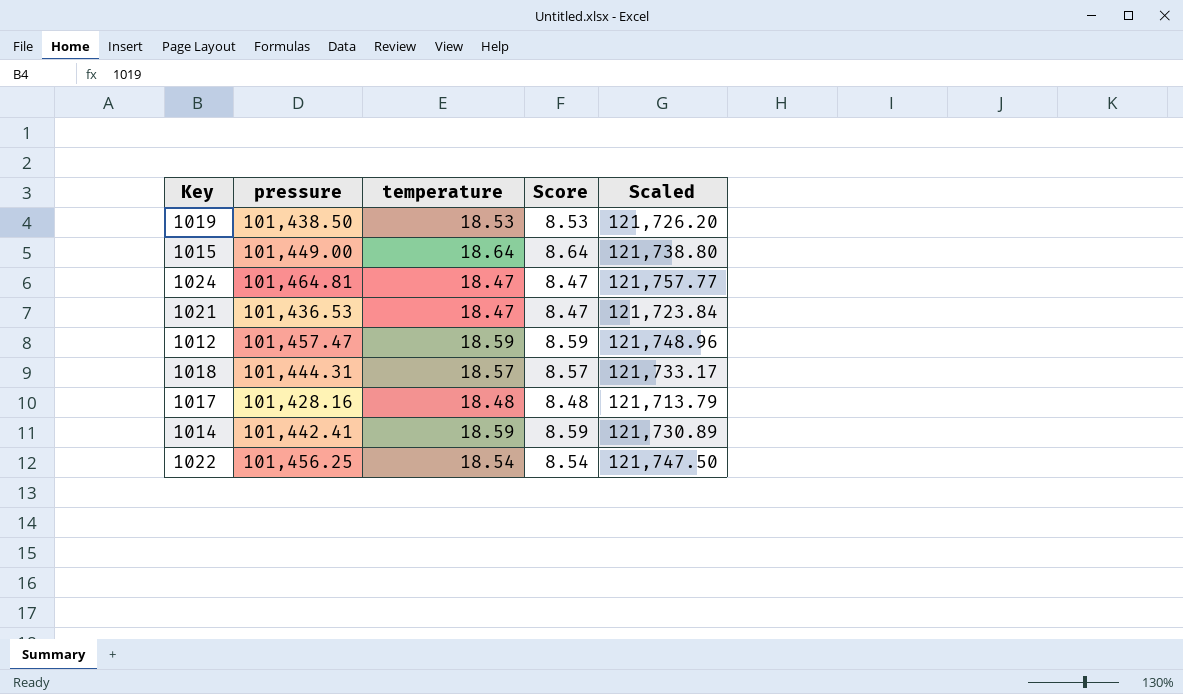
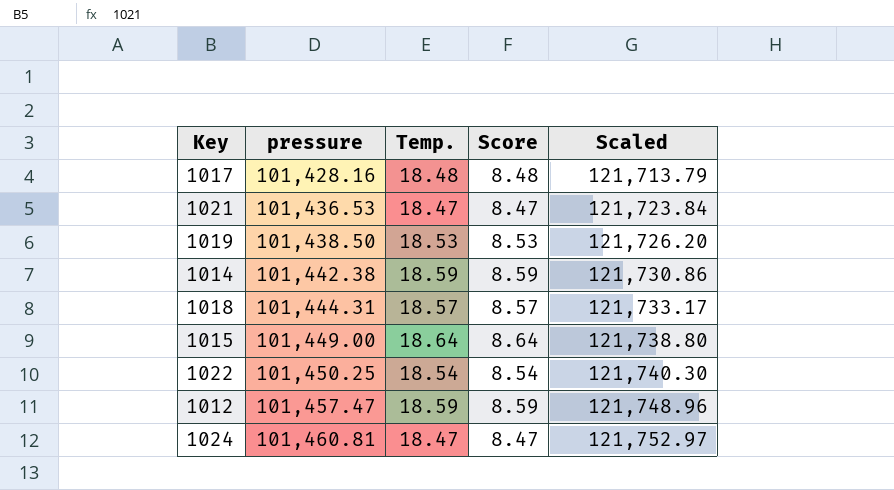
row order: none -> pressure ascending
column name: temperature -> Temp.
1014 | pressure: 101,442.41 -> 101,442.38
1014 | Scaled: 121,730.89 -> 121,730.86
1022 | pressure: 101,456.25 -> 101,450.25
1022 | Scaled: 121,747.50 -> 121,740.30
1024 | pressure: 101,464.81 -> 101,460.81
1024 | Scaled: 121,757.77 -> 121,752.97

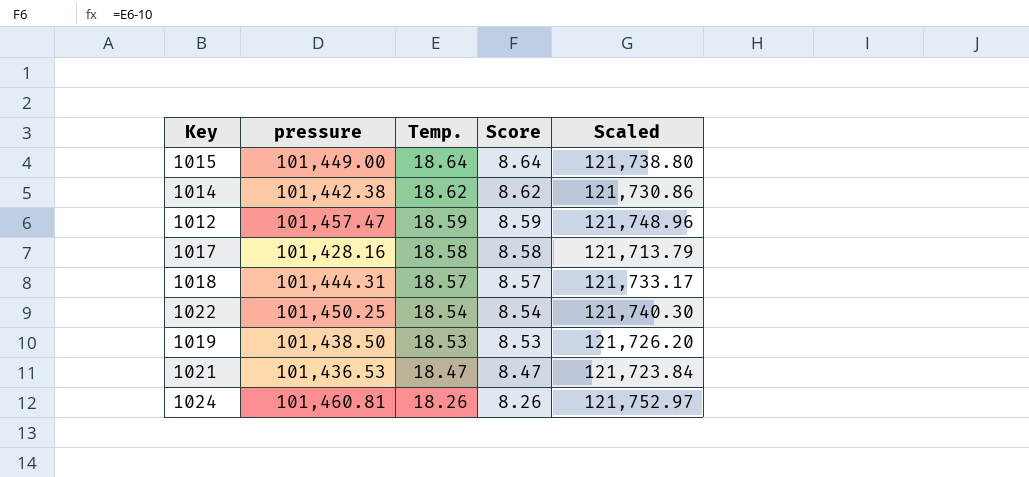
row order: pressure ascending -> Temp. descending
1014 | Temp.: 18.59 -> 18.62
1014 | Score: 8.59 -> 8.62
1017 | Temp.: 18.48 -> 18.58
1017 | Score: 8.48 -> 8.58
1024 | Temp.: 18.47 -> 18.26
1024 | Score: 8.47 -> 8.26

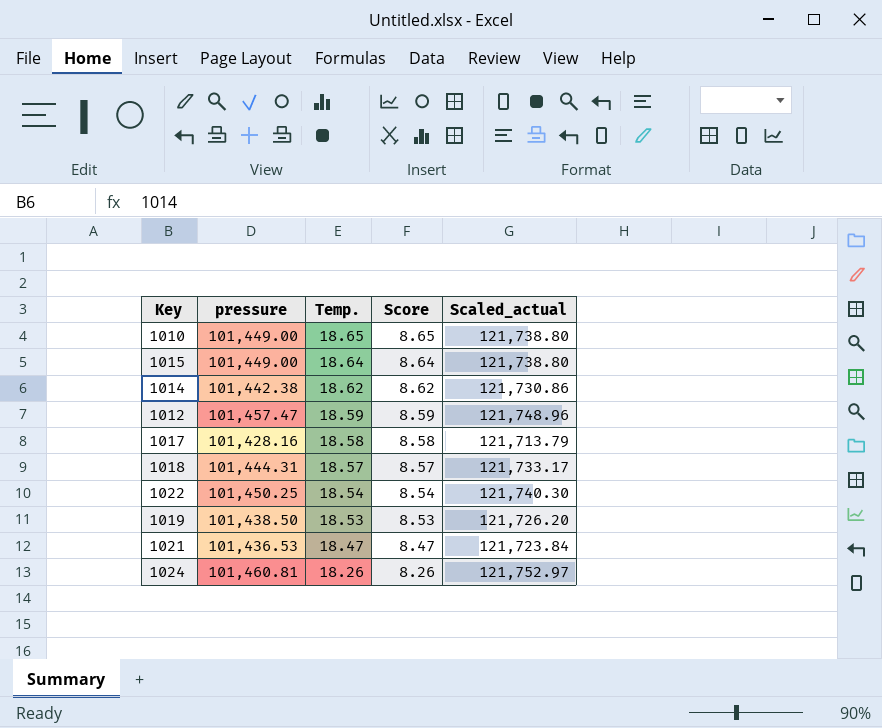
column name: Scaled -> Scaled_actual
row 1010: none -> 101,449.00 | 18.65 | 8.65 | 121,738.80

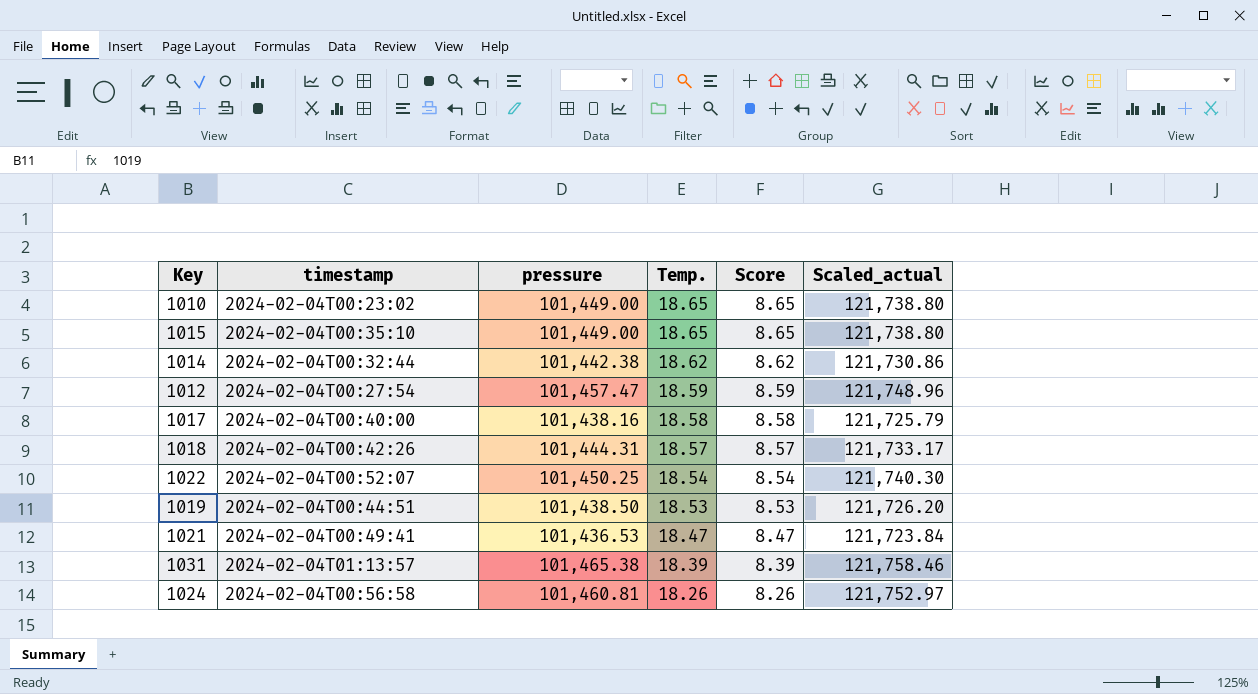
column timestamp | position: none -> 2
1015 | Temp.: 18.64 -> 18.65
1015 | Score: 8.64 -> 8.65
1017 | pressure: 101,428.16 -> 101,438.16
1017 | Scaled_actual: 121,713.79 -> 121,725.79
row 1031: none -> 2024-02-04T01:13:57 | 101,465.38 | 18.39 | 8.39 | 121,758.46

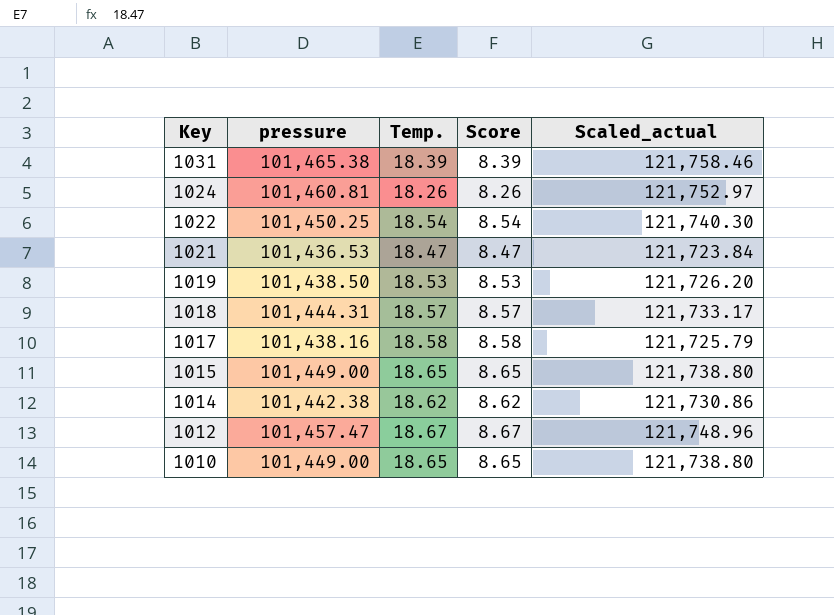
row order: Temp. descending -> Key descending
column timestamp | position: 2 -> none
1012 | Temp.: 18.59 -> 18.67
1012 | Score: 8.59 -> 8.67

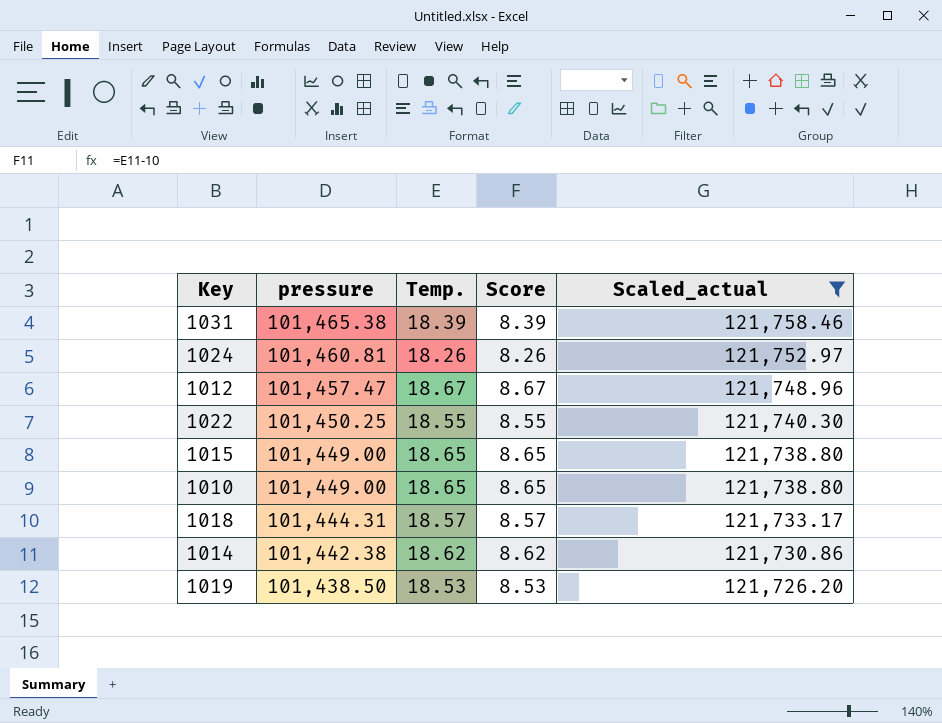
filter: none -> Scaled_actual >= 121,726.20
row order: Key descending -> pressure descending
1022 | Temp.: 18.54 -> 18.55
1022 | Score: 8.54 -> 8.55

